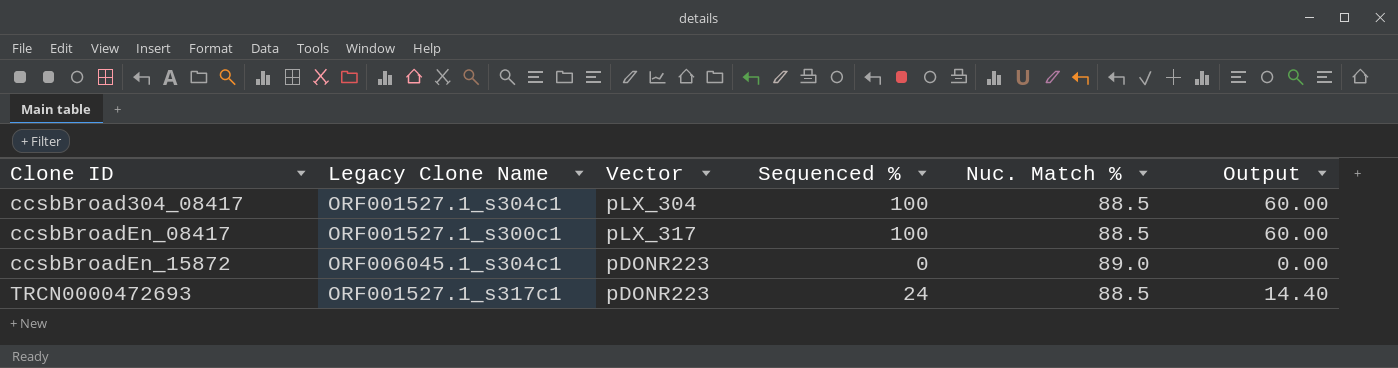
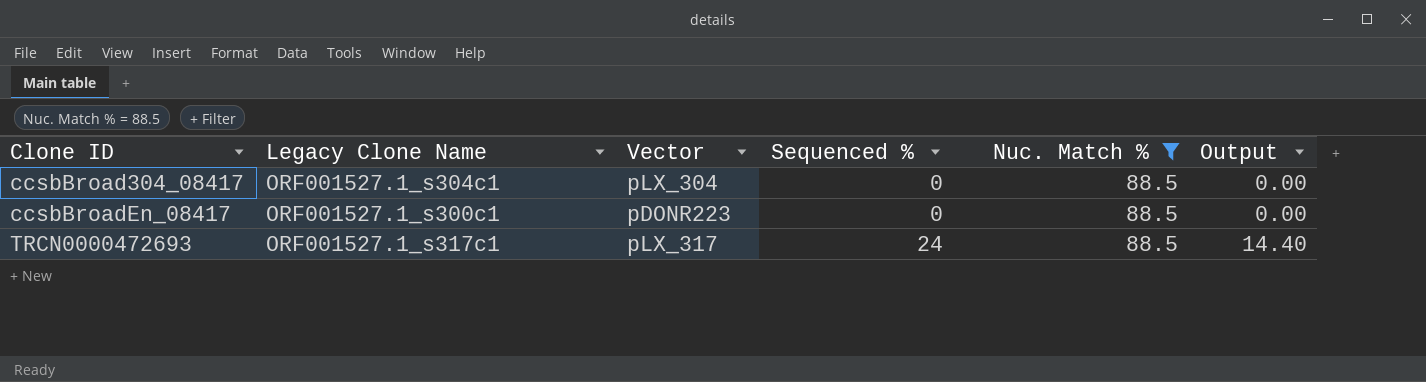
filter: none -> Nuc. Match % = 88.5
ccsbBroad304_08417 | Sequenced %: 100 -> 0
ccsbBroad304_08417 | Output: 60.00 -> 0.00
ccsbBroadEn_08417 | Vector: pLX_317 -> pDONR223
ccsbBroadEn_08417 | Sequenced %: 100 -> 0
ccsbBroadEn_08417 | Output: 60.00 -> 0.00
TRCN0000472693 | Vector: pDONR223 -> pLX_317

